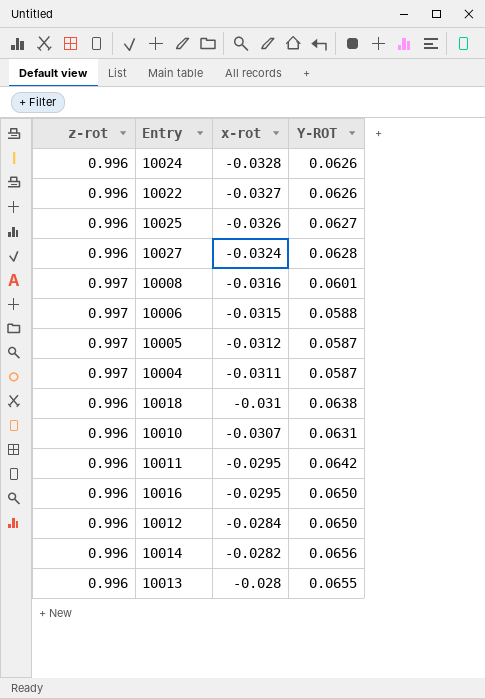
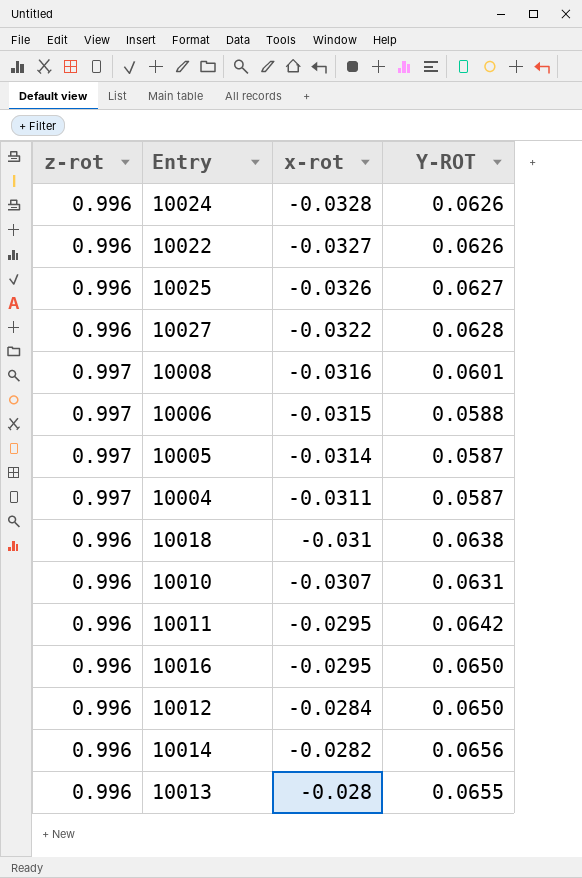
10027 | x-rot: -0.0324 -> -0.0322
10005 | x-rot: -0.0312 -> -0.0314

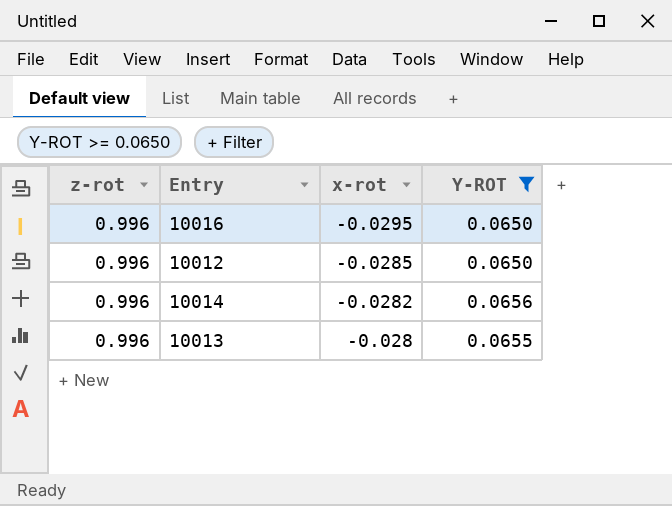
filter: none -> Y-ROT >= 0.0650
10012 | x-rot: -0.0284 -> -0.0285

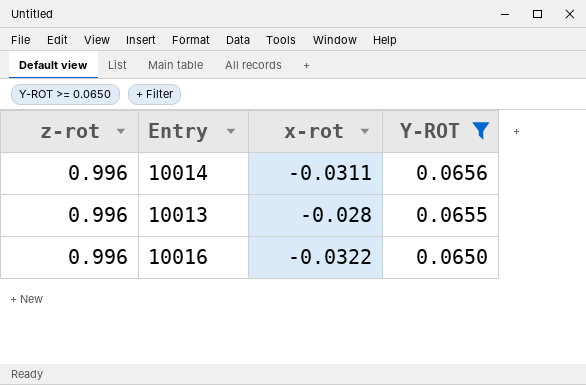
row order: x-rot ascending -> Y-ROT descending
row 10012: 0.996 | -0.0285 | 0.0650 -> none
10014 | x-rot: -0.0282 -> -0.0311
10016 | x-rot: -0.0295 -> -0.0322

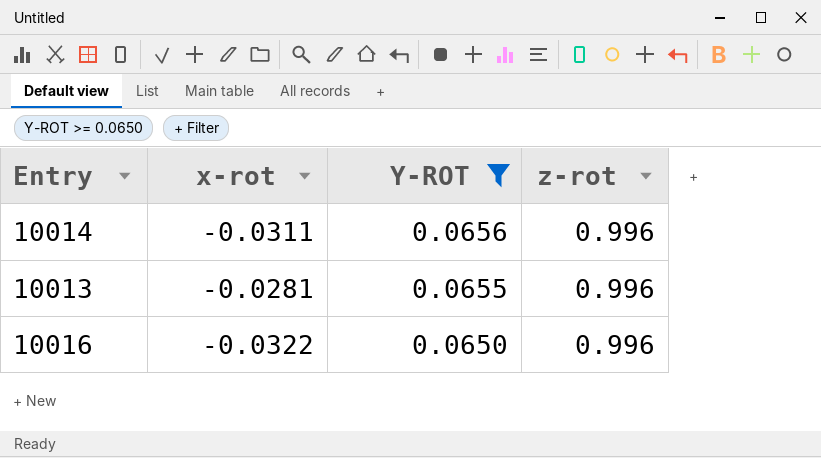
column z-rot | position: 1 -> 4
10013 | x-rot: -0.028 -> -0.0281

